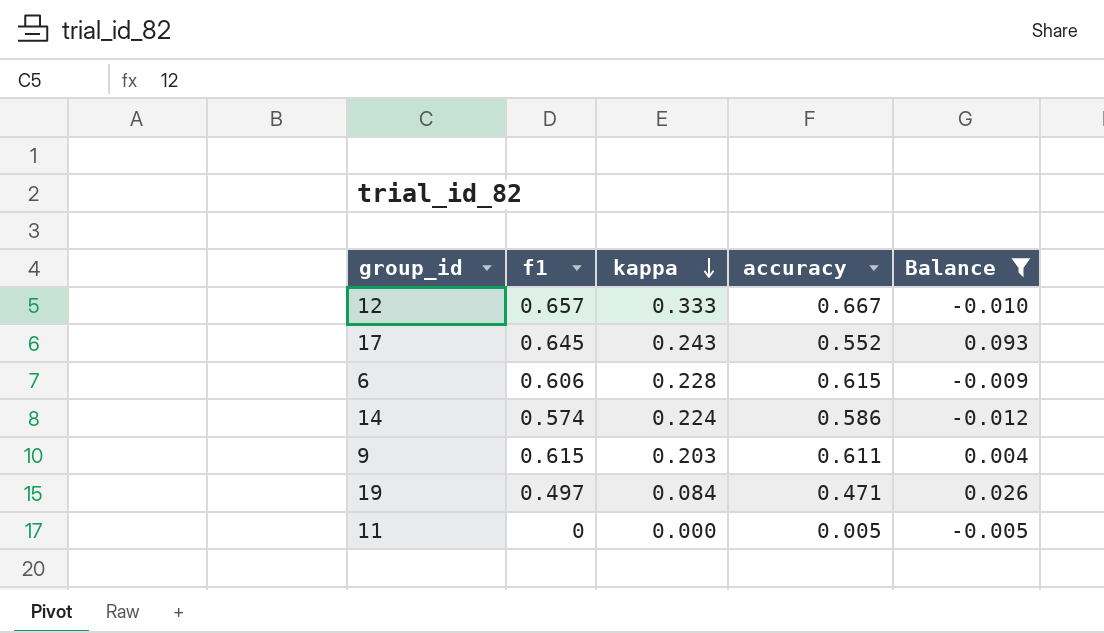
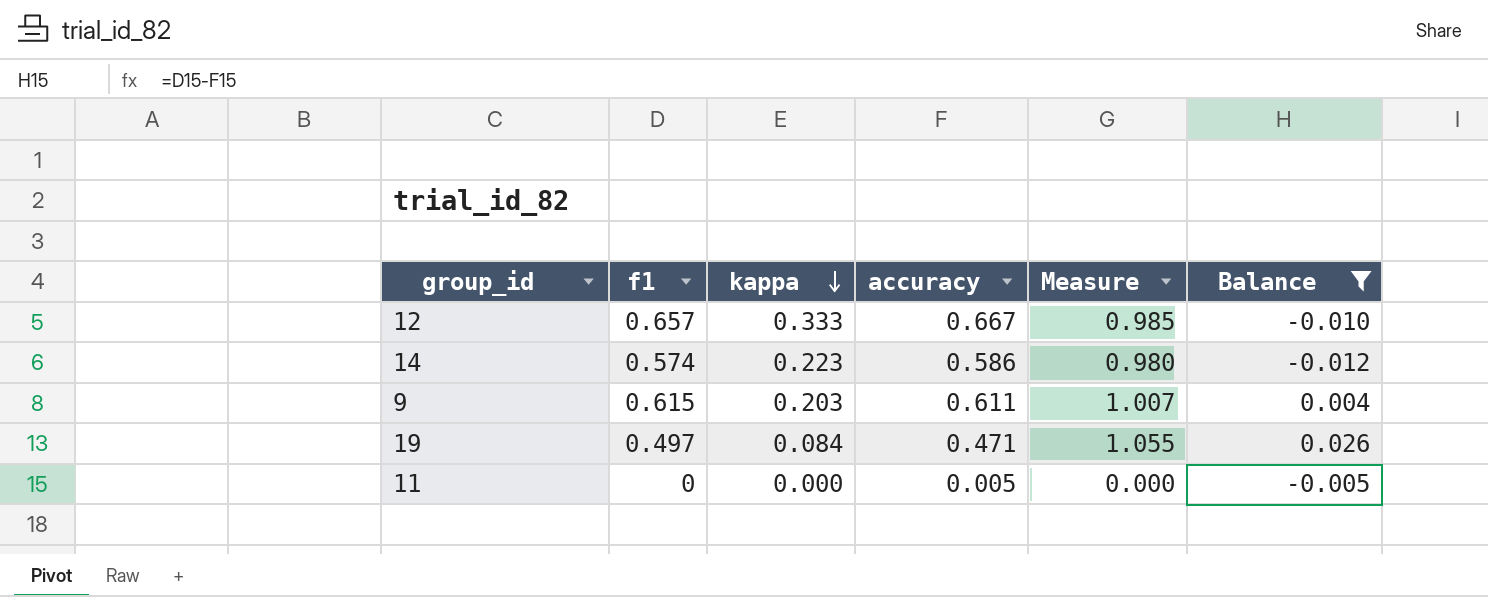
column Measure | formula: none -> [f1] / [accuracy]
row 17: 0.645 | 0.243 | 0.552 | 0.093 -> none
row 6: 0.606 | 0.228 | 0.615 | -0.009 -> none
14 | kappa: 0.224 -> 0.223

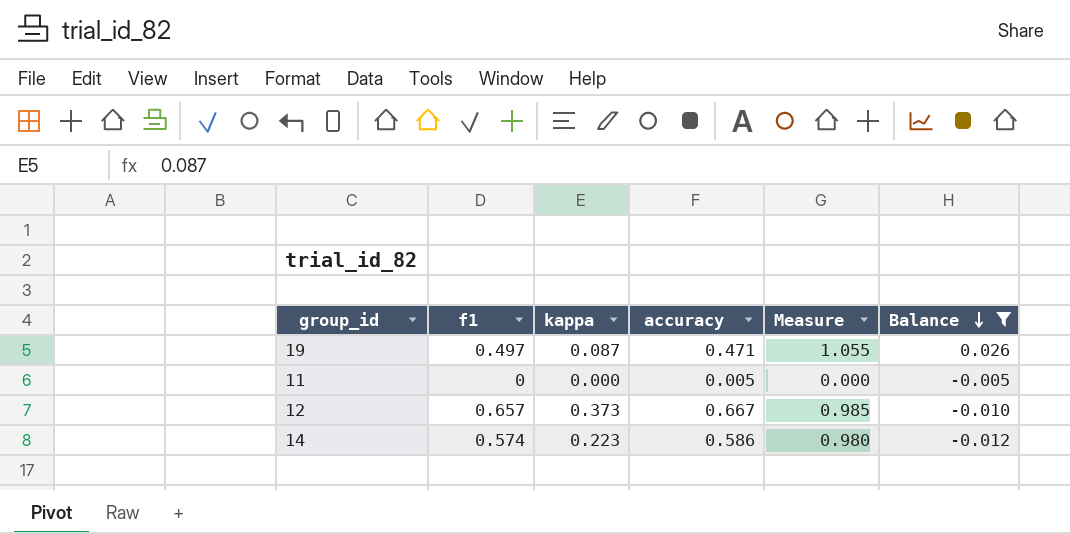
row order: kappa descending -> Balance descending
row 9: 0.615 | 0.203 | 0.611 | 1.007 | 0.004 -> none
19 | kappa: 0.084 -> 0.087
12 | kappa: 0.333 -> 0.373

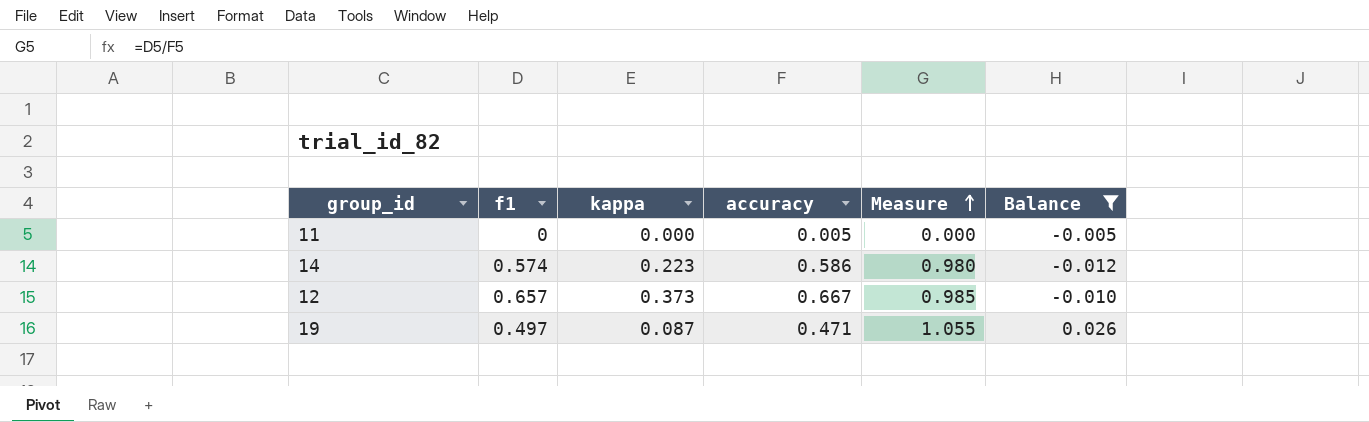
row order: Balance descending -> Measure ascending

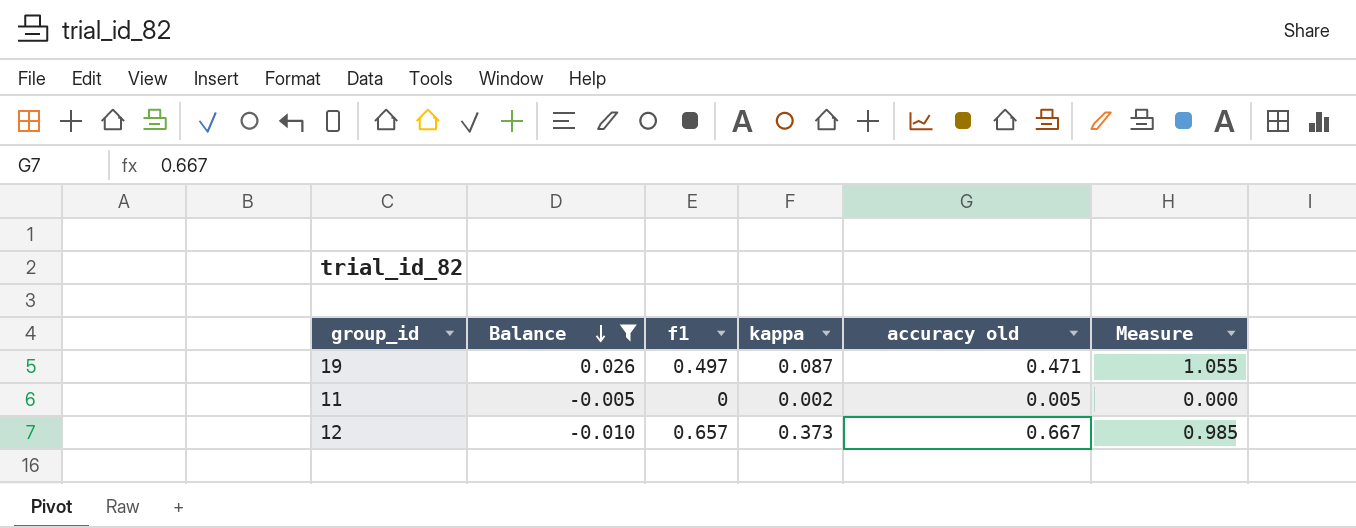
row order: Measure ascending -> Balance descending
column Balance | position: 6 -> 2
column name: accuracy -> accuracy old
row 14: 0.574 | 0.223 | 0.586 | 0.980 | -0.012 -> none
11 | kappa: 0.000 -> 0.002

